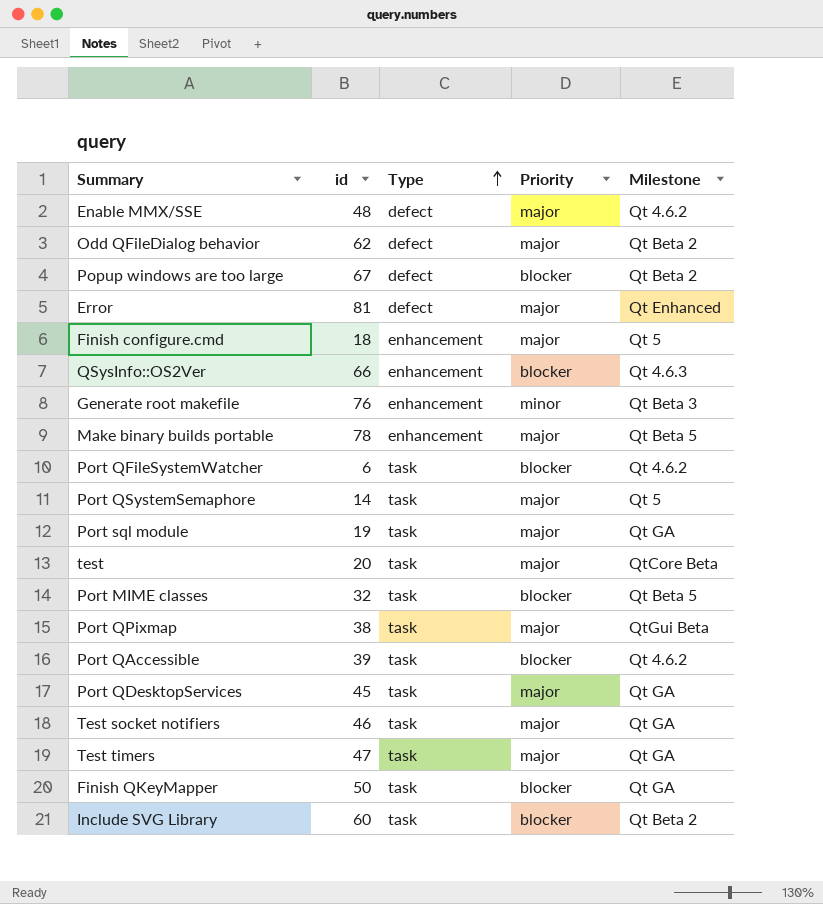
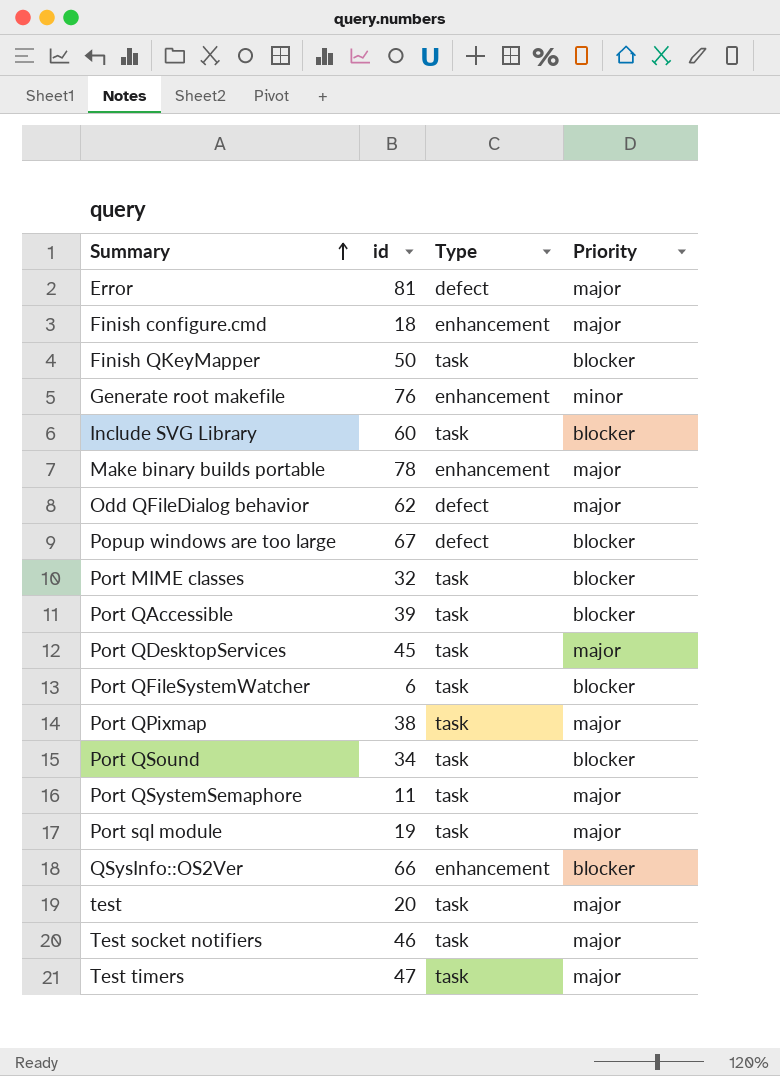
row order: Type ascending -> Summary ascending
column Milestone | position: 5 -> none
row Enable MMX/SSE: 48 | defect | major | Qt 4.6.2 -> none
row Port QSound: none -> 34 | task | blocker
Port QSystemSemaphore | id: 14 -> 11

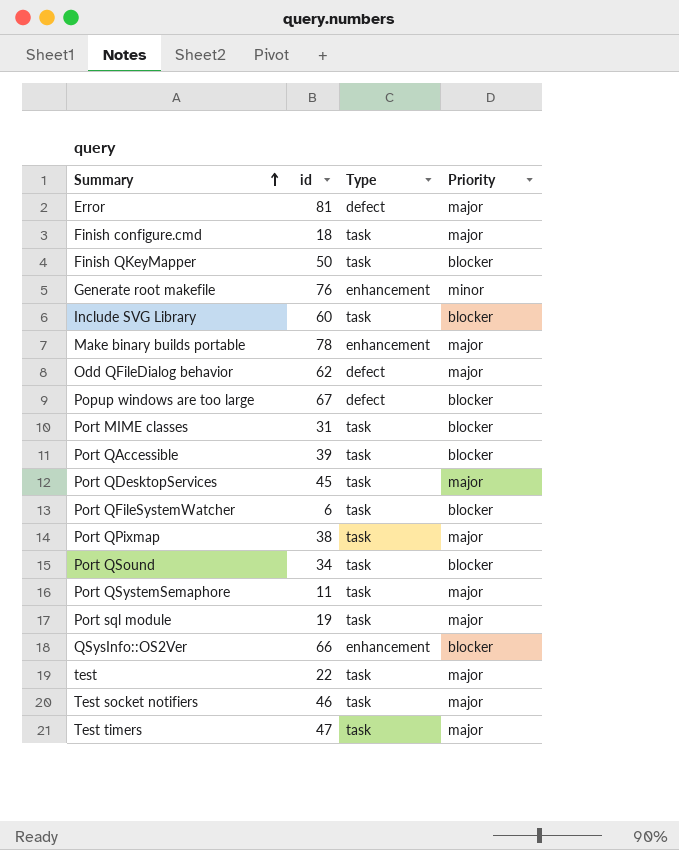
Finish configure.cmd | Type: enhancement -> task
Port MIME classes | id: 32 -> 31
test | id: 20 -> 22

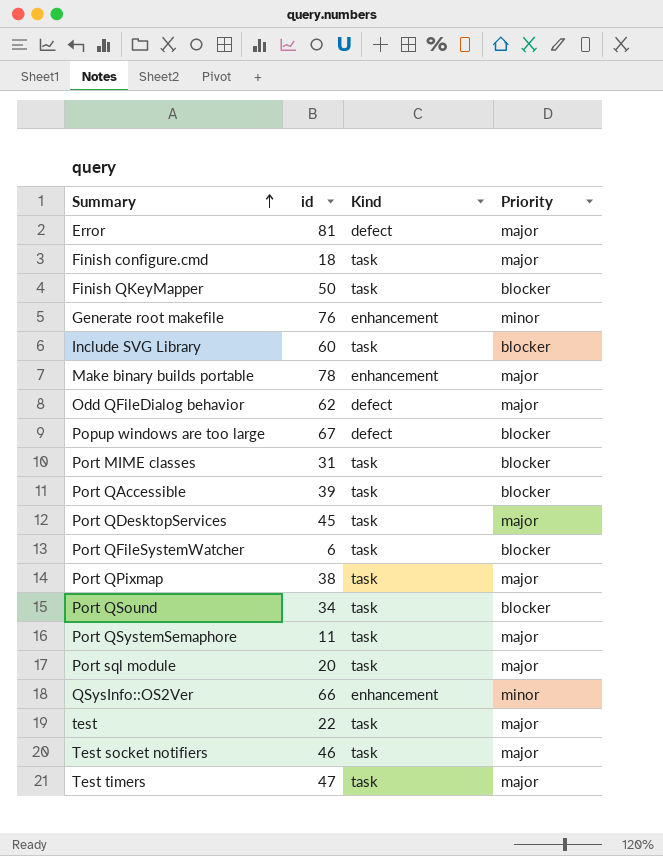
column name: Type -> Kind
Port sql module | id: 19 -> 20
QSysInfo::OS2Ver | Priority: blocker -> minor

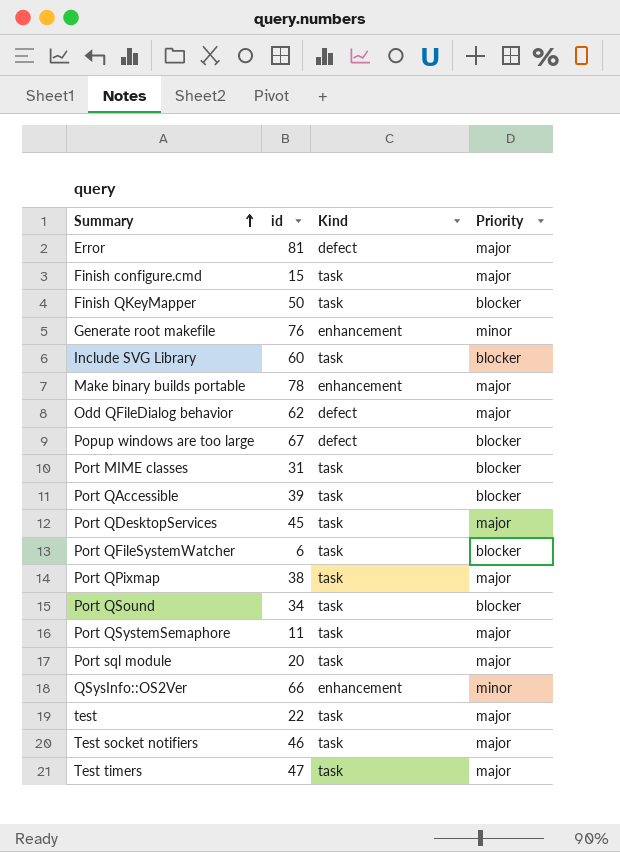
Finish configure.cmd | id: 18 -> 15

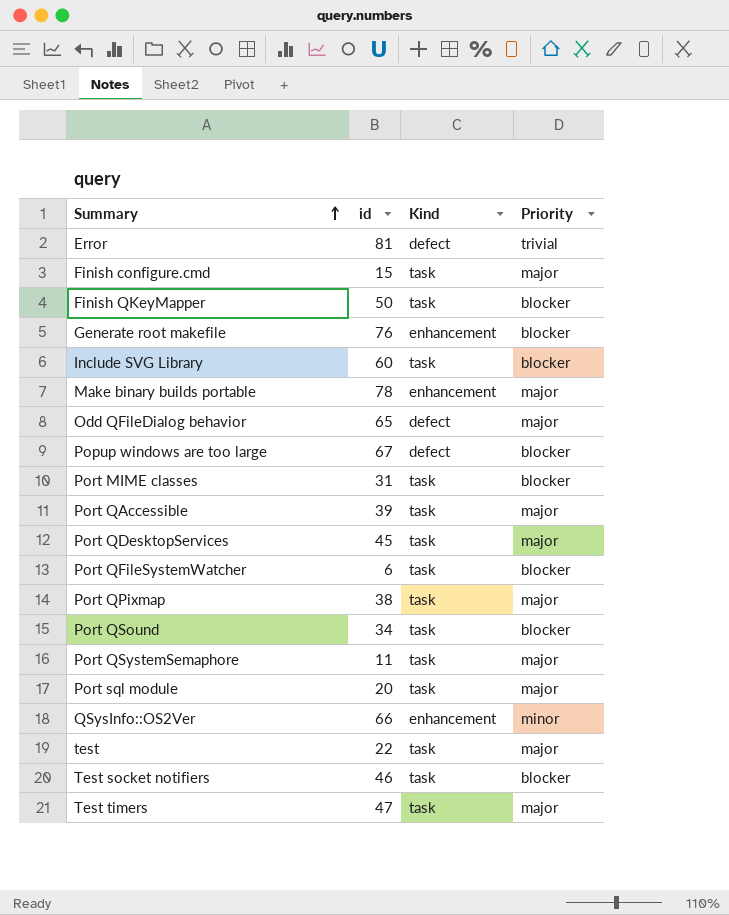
Error | Priority: major -> trivial
Generate root makefile | Priority: minor -> blocker
Odd QFileDialog behavior | id: 62 -> 65
Port QAccessible | Priority: blocker -> major
Test socket notifiers | Priority: major -> blocker

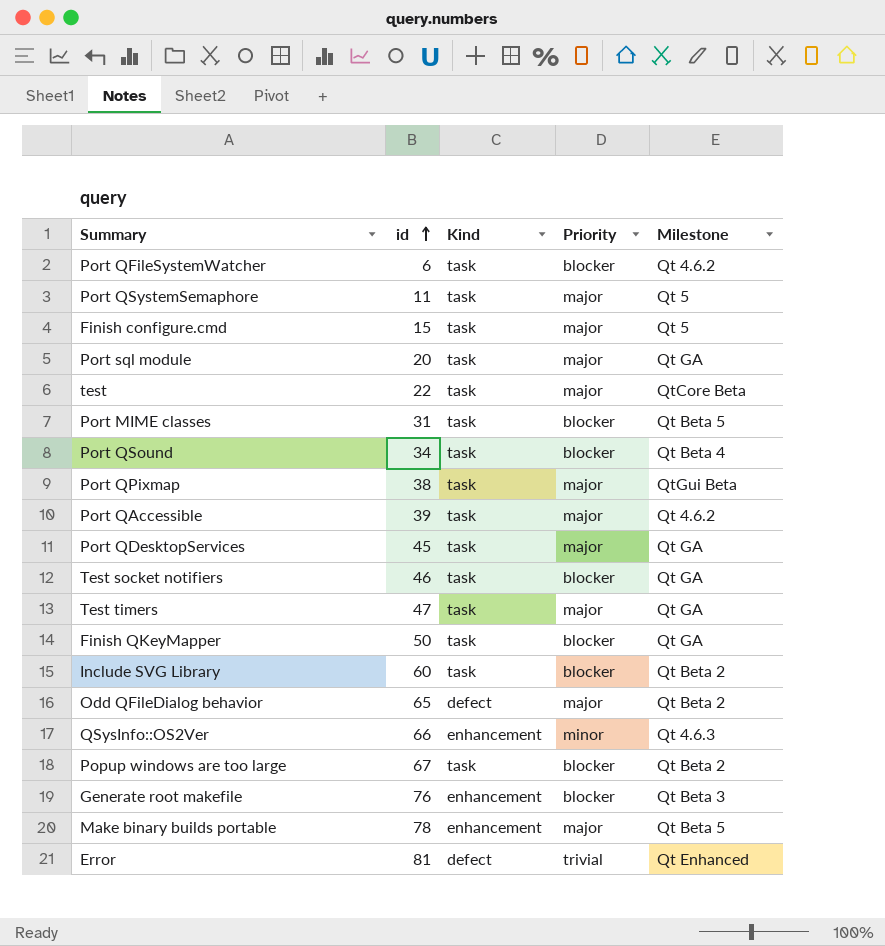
row order: Summary ascending -> id ascending
column Milestone | position: none -> 5
Popup windows are too large | Kind: defect -> task

